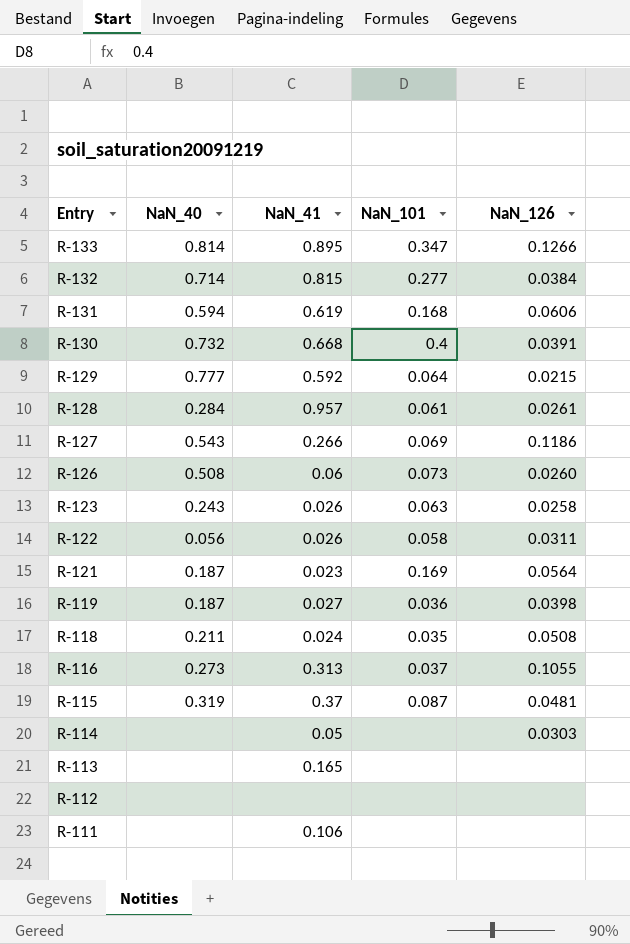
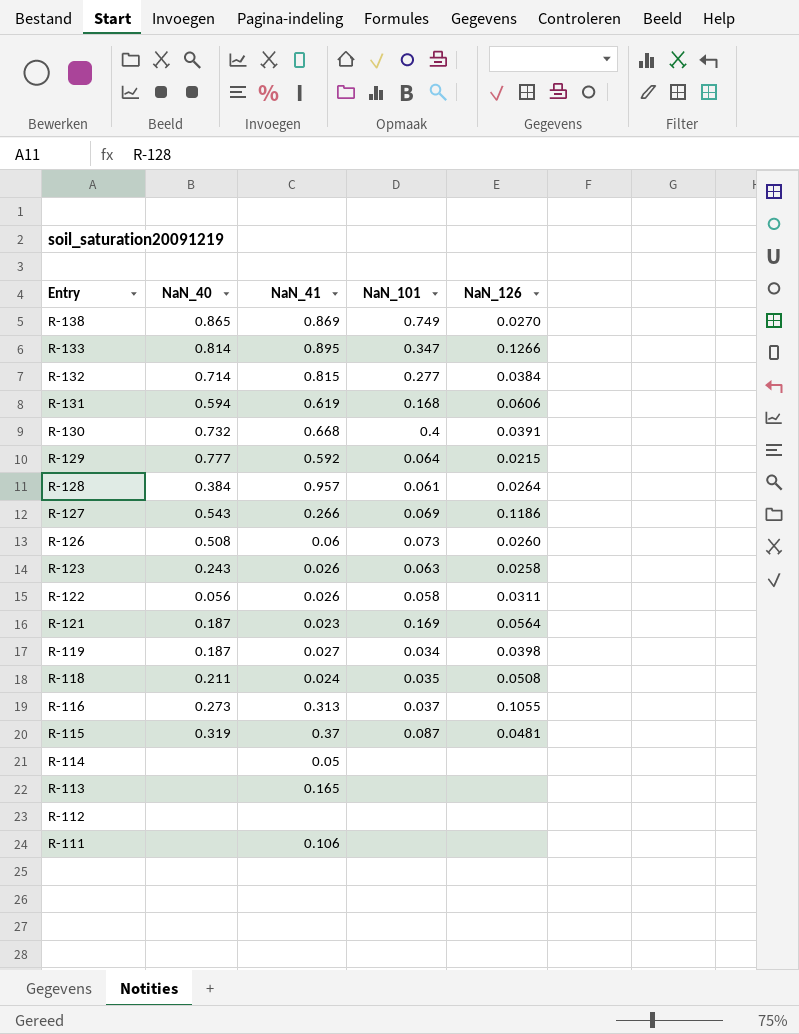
row R-138: none -> 0.865 | 0.869 | 0.749 | 0.0270
R-128 | NaN_40: 0.284 -> 0.384
R-128 | NaN_126: 0.0261 -> 0.0264
R-119 | NaN_101: 0.036 -> 0.034
R-114 | NaN_126: 0.0303 -> none

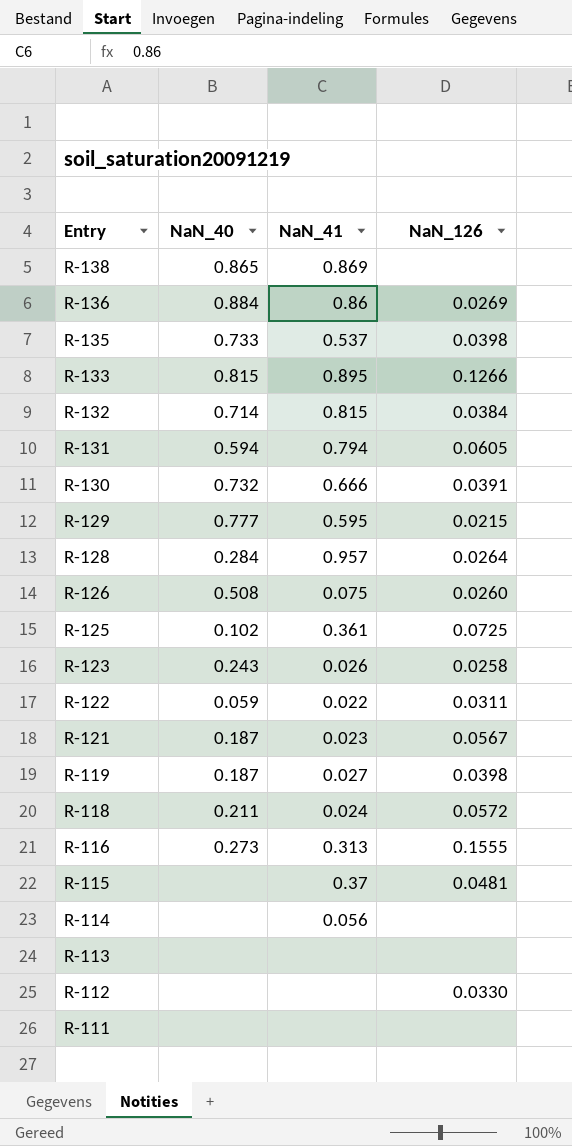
column NaN_101 | position: 4 -> none
row R-127: 0.543 | 0.266 | 0.069 | 0.1186 -> none
R-138 | NaN_126: 0.0270 -> none
row R-136: none -> 0.884 | 0.86 | 0.0269
row R-135: none -> 0.733 | 0.537 | 0.0398
R-133 | NaN_40: 0.814 -> 0.815
R-131 | NaN_41: 0.619 -> 0.794
R-131 | NaN_126: 0.0606 -> 0.0605
R-130 | NaN_41: 0.668 -> 0.666
R-129 | NaN_41: 0.592 -> 0.595
R-128 | NaN_40: 0.384 -> 0.284
R-126 | NaN_41: 0.06 -> 0.075
row R-125: none -> 0.102 | 0.361 | 0.0725
R-122 | NaN_40: 0.056 -> 0.059
R-122 | NaN_41: 0.026 -> 0.022
R-121 | NaN_126: 0.0564 -> 0.0567
R-118 | NaN_126: 0.0508 -> 0.0572
R-116 | NaN_126: 0.1055 -> 0.1555
R-115 | NaN_40: 0.319 -> none
R-114 | NaN_41: 0.05 -> 0.056
R-113 | NaN_41: 0.165 -> none
R-112 | NaN_126: none -> 0.0330
R-111 | NaN_41: 0.106 -> none

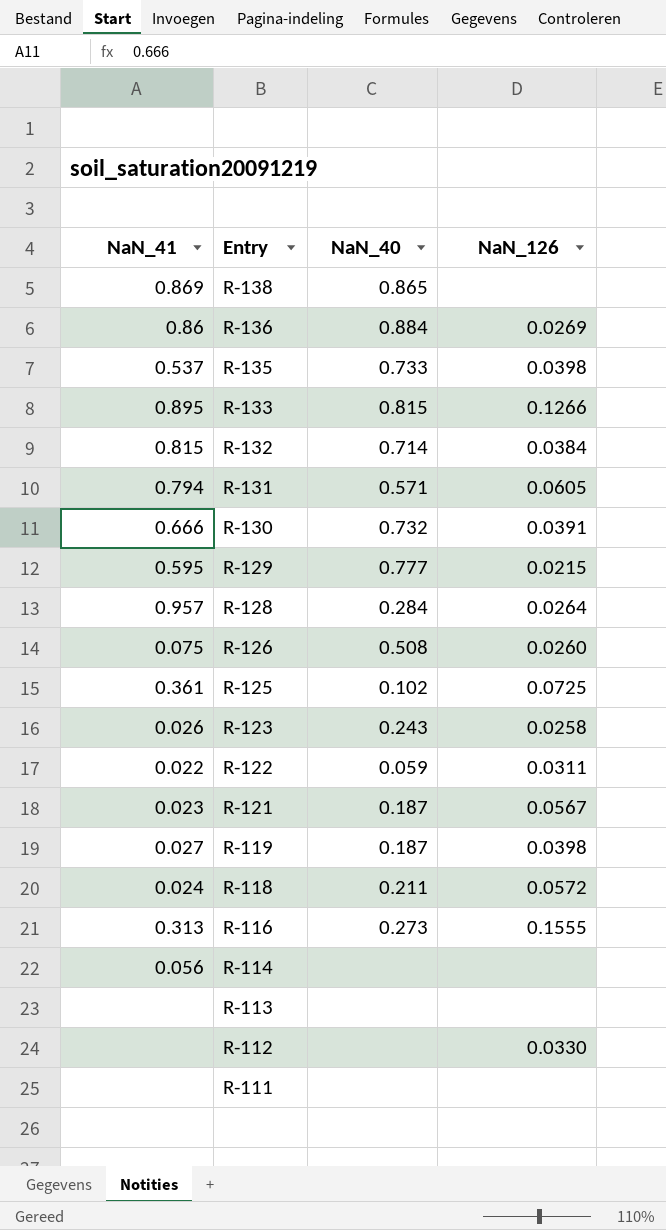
column NaN_41 | position: 3 -> 1
row R-115: none | 0.37 | 0.0481 -> none
R-131 | NaN_40: 0.594 -> 0.571

